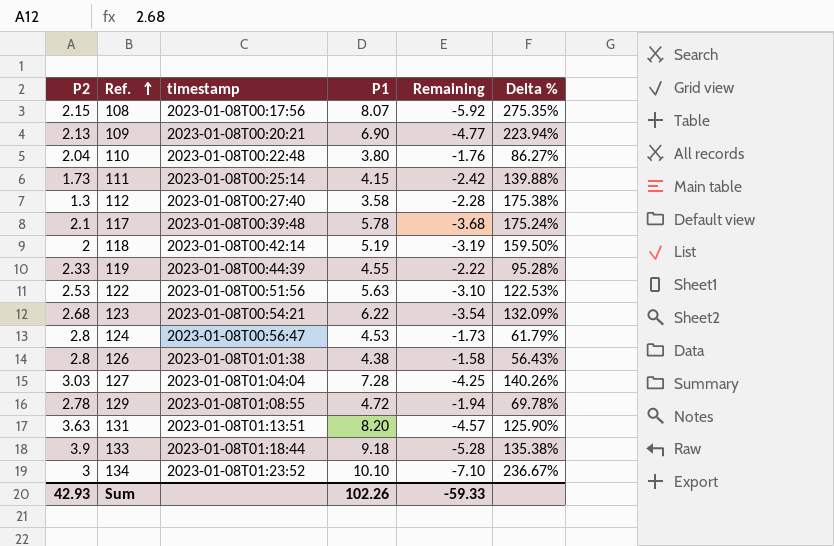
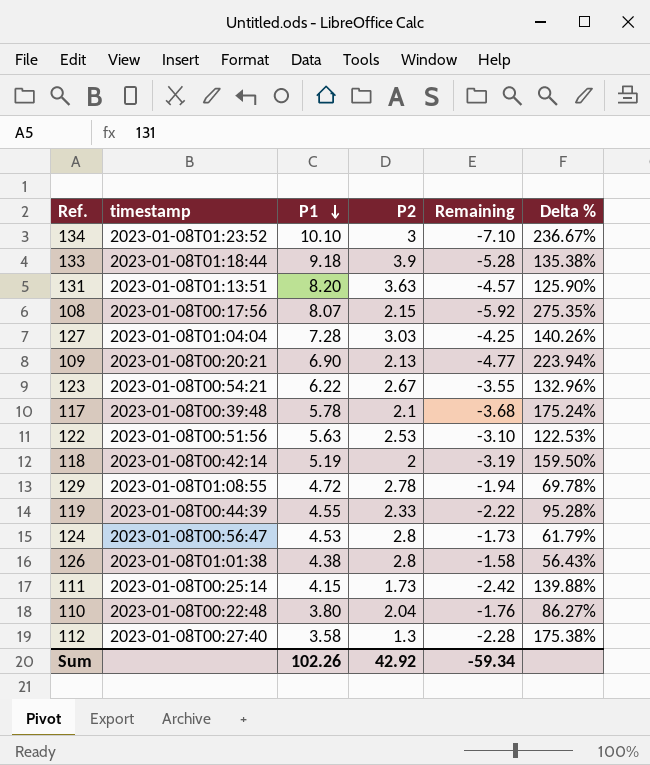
row order: Ref. ascending -> P1 descending
column P2 | position: 1 -> 4
123 | P2: 2.68 -> 2.67
123 | Remaining: -3.54 -> -3.55
123 | Delta %: 132.09% -> 132.96%
Sum | P2: 42.93 -> 42.92
Sum | Remaining: -59.33 -> -59.34

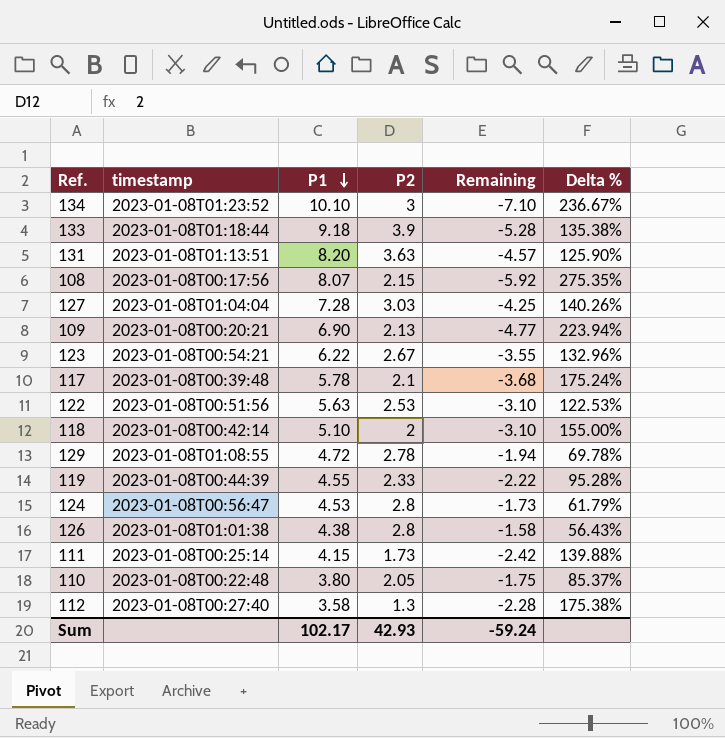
118 | P1: 5.19 -> 5.10
118 | Remaining: -3.19 -> -3.10
118 | Delta %: 159.50% -> 155.00%
110 | P2: 2.04 -> 2.05
110 | Remaining: -1.76 -> -1.75
110 | Delta %: 86.27% -> 85.37%
Sum | P1: 102.26 -> 102.17
Sum | P2: 42.92 -> 42.93
Sum | Remaining: -59.34 -> -59.24

